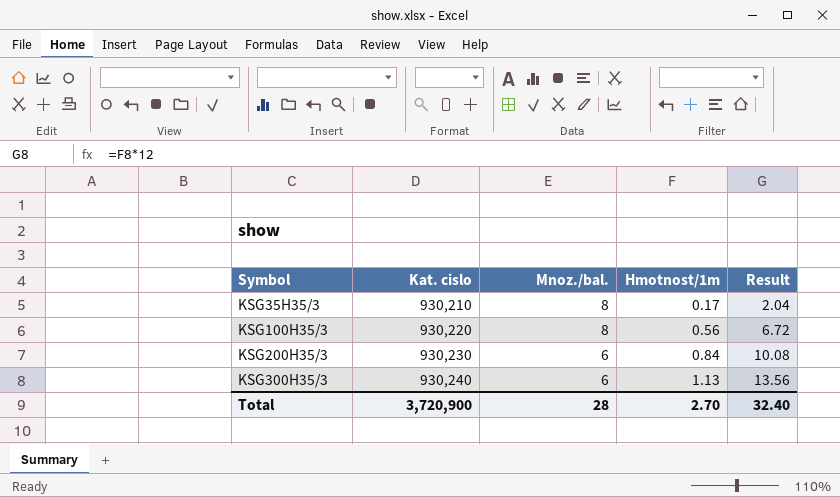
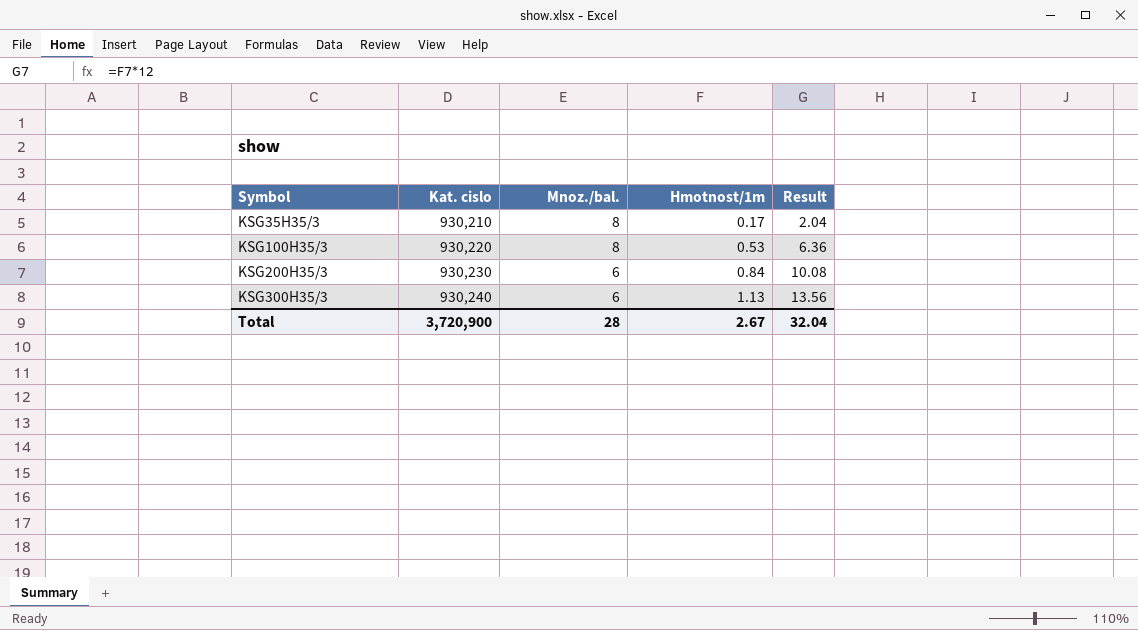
KSG100H35/3 | Hmotnost/1m: 0.56 -> 0.53
KSG100H35/3 | Result: 6.72 -> 6.36
Total | Hmotnost/1m: 2.70 -> 2.67
Total | Result: 32.40 -> 32.04

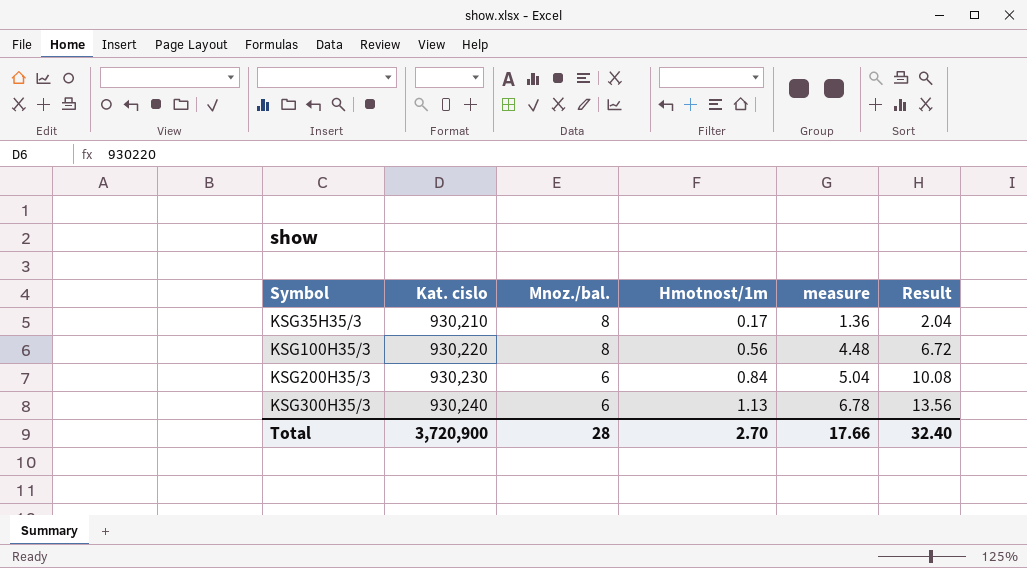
column measure | formula: none -> [Mnoz./bal.] * [Hmotnost/1m]
KSG100H35/3 | Hmotnost/1m: 0.53 -> 0.56
KSG100H35/3 | Result: 6.36 -> 6.72
Total | Hmotnost/1m: 2.67 -> 2.70
Total | Result: 32.04 -> 32.40

